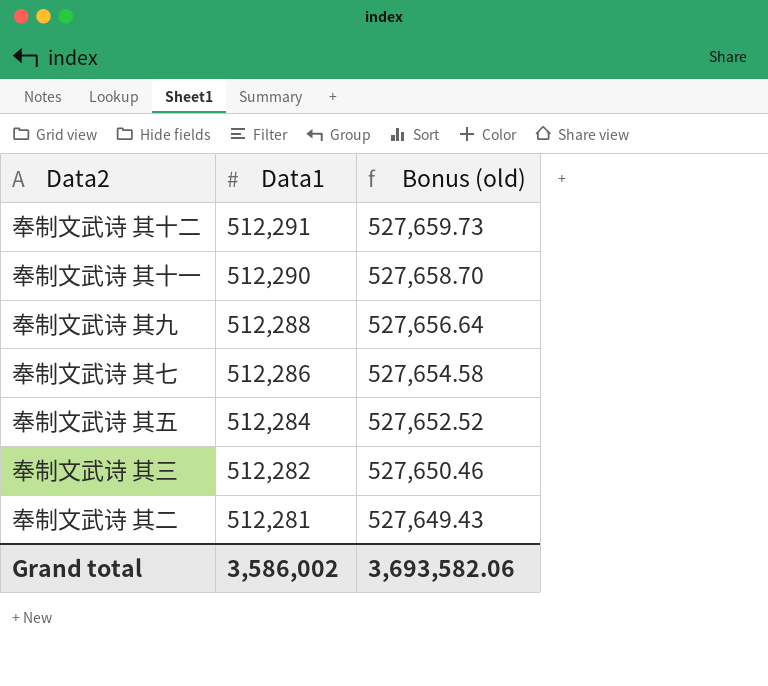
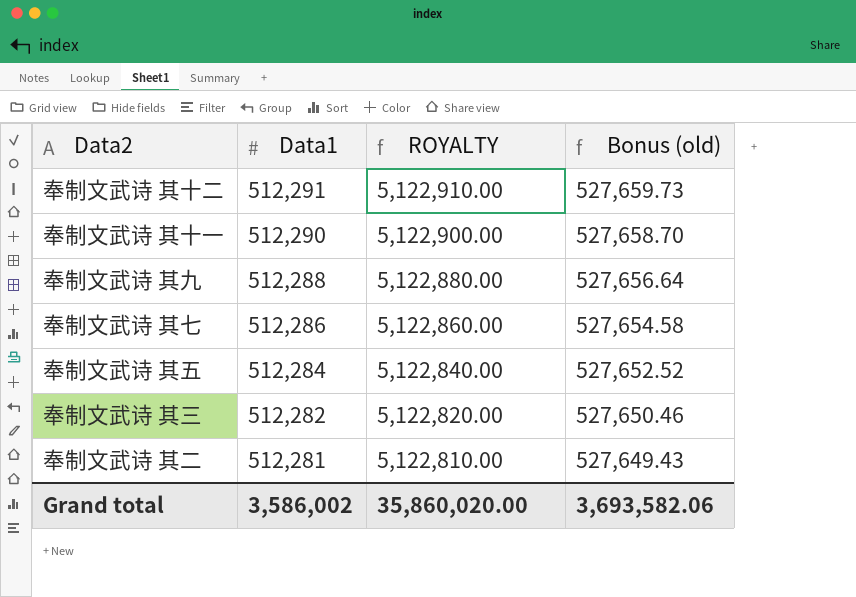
column ROYALTY | formula: none -> [Data1] * 10

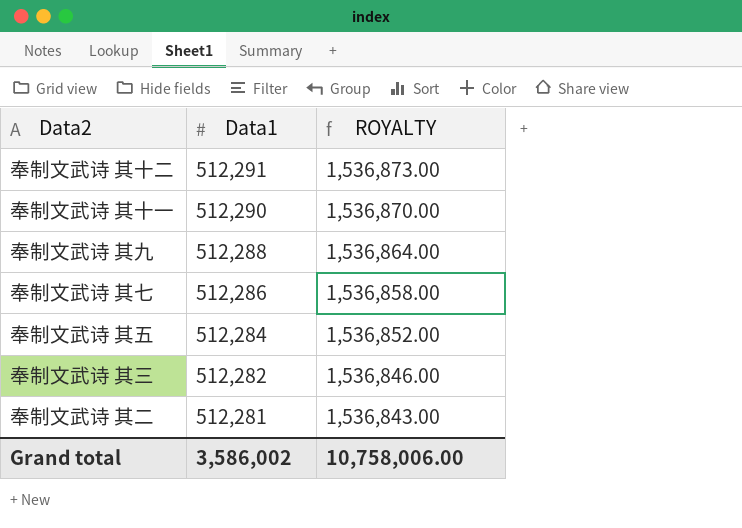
column Bonus (old) | formula: [Data1] * 1.03 -> none
column ROYALTY | formula: [Data1] * 10 -> [Data1] * 3
Grand total | ROYALTY: 35,860,020.00 -> 10,758,006.00

